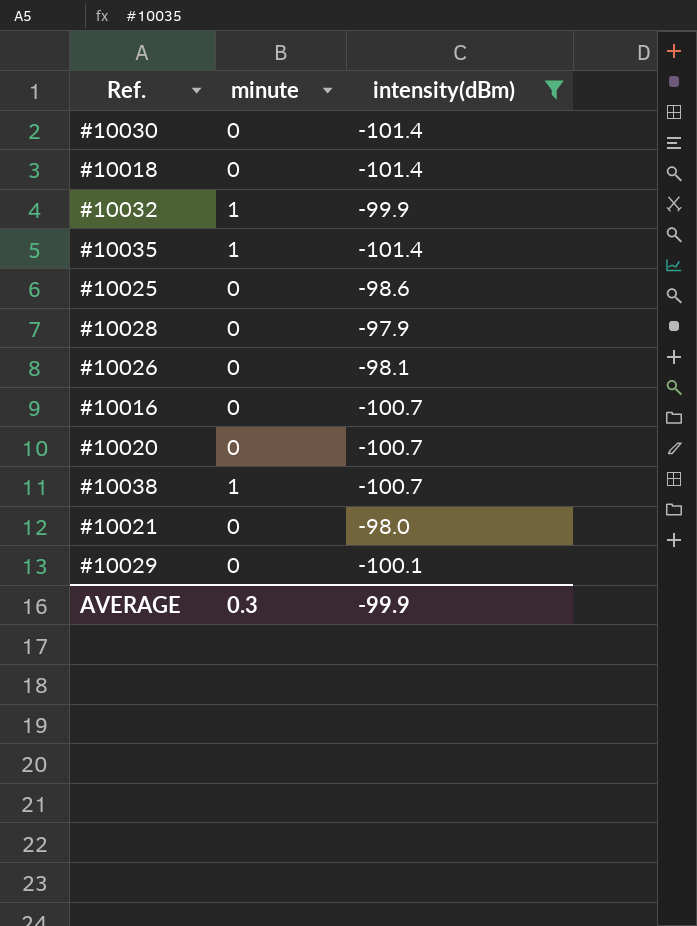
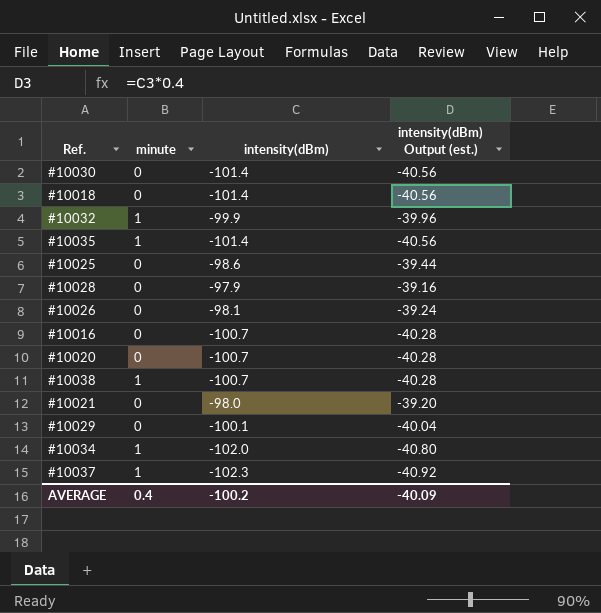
filter: intensity(dBm) >= -101.4 -> none
column intensity(dBm) Output (est.) | formula: none -> [intensity(dBm)] * 0.4
AVERAGE | minute: 0.3 -> 0.4
AVERAGE | intensity(dBm): -99.9 -> -100.2

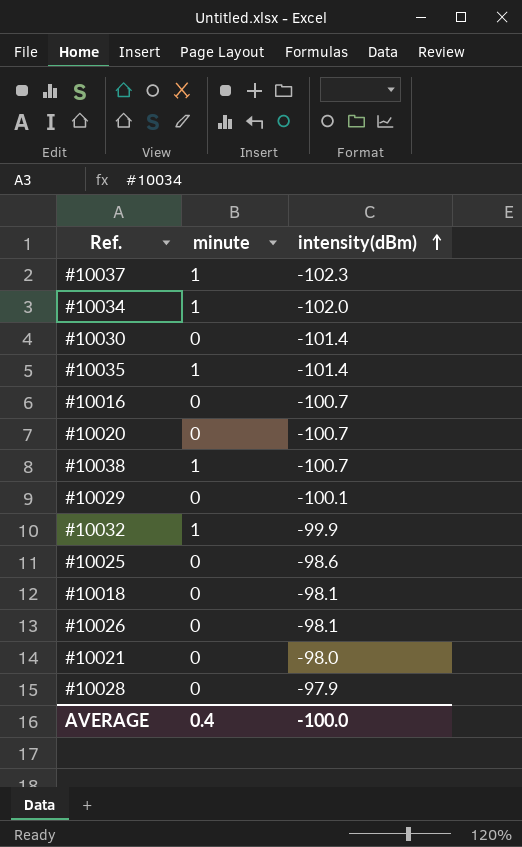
row order: none -> intensity(dBm) ascending
column intensity(dBm) Output (est.) | formula: [intensity(dBm)] * 0.4 -> none
#10018 | intensity(dBm): -101.4 -> -98.1
AVERAGE | intensity(dBm): -100.2 -> -100.0

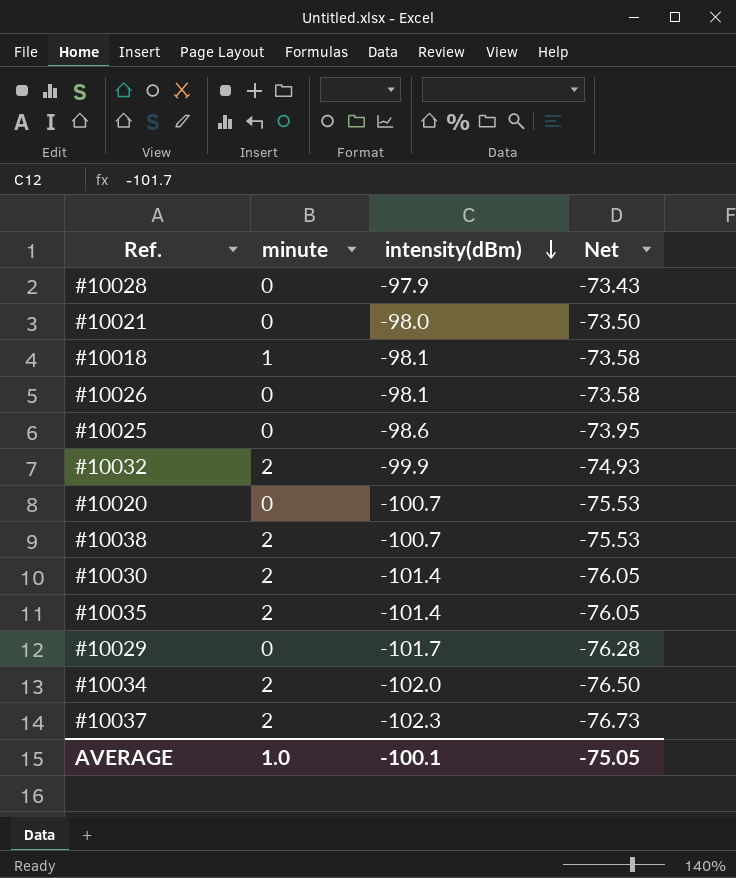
row order: intensity(dBm) ascending -> intensity(dBm) descending
column Net | formula: none -> [intensity(dBm)] * 0.75
row #10016: 0 | -100.7 -> none
#10018 | minute: 0 -> 1
#10032 | minute: 1 -> 2
#10038 | minute: 1 -> 2
#10030 | minute: 0 -> 2
#10035 | minute: 1 -> 2
#10029 | intensity(dBm): -100.1 -> -101.7
#10034 | minute: 1 -> 2
#10037 | minute: 1 -> 2
AVERAGE | minute: 0.4 -> 1.0
AVERAGE | intensity(dBm): -100.0 -> -100.1

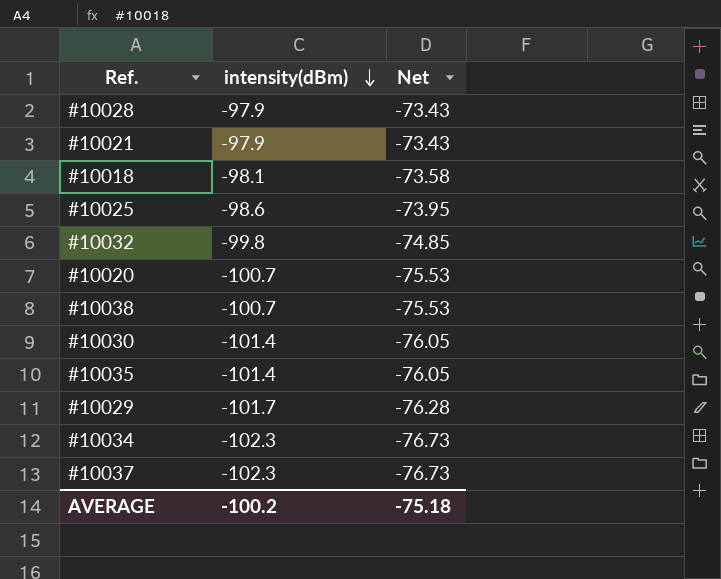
column minute | position: 2 -> none
row #10026: 0 | -98.1 | -73.58 -> none
#10021 | intensity(dBm): -98.0 -> -97.9
#10021 | Net: -73.50 -> -73.43
#10032 | intensity(dBm): -99.9 -> -99.8
#10032 | Net: -74.93 -> -74.85
#10034 | intensity(dBm): -102.0 -> -102.3
#10034 | Net: -76.50 -> -76.73
AVERAGE | intensity(dBm): -100.1 -> -100.2
AVERAGE | Net: -75.05 -> -75.18

